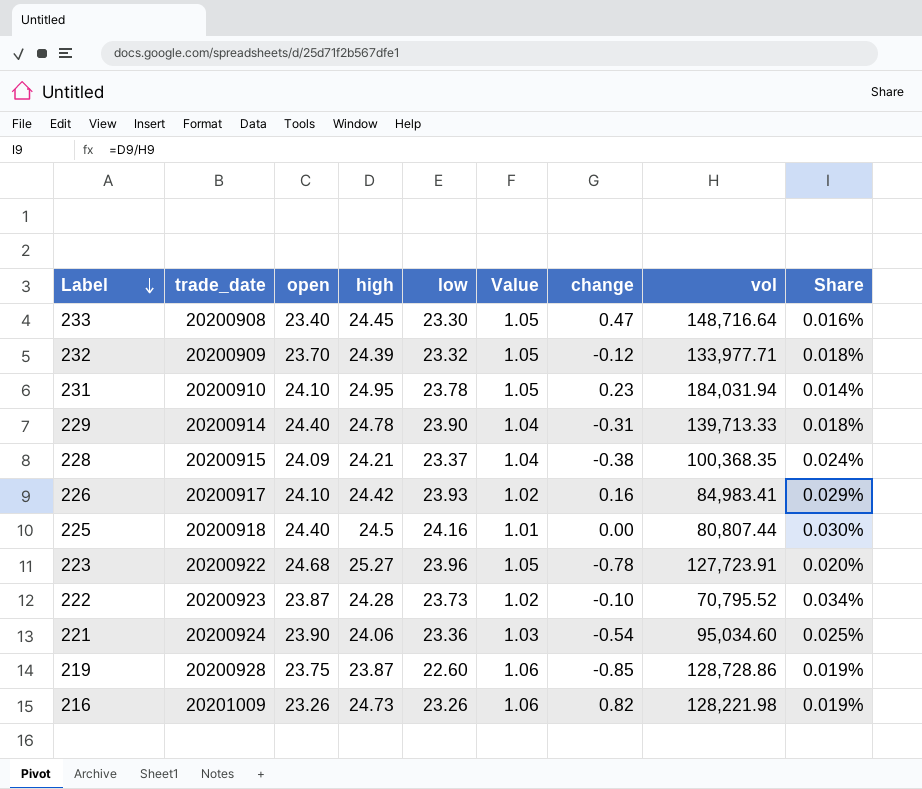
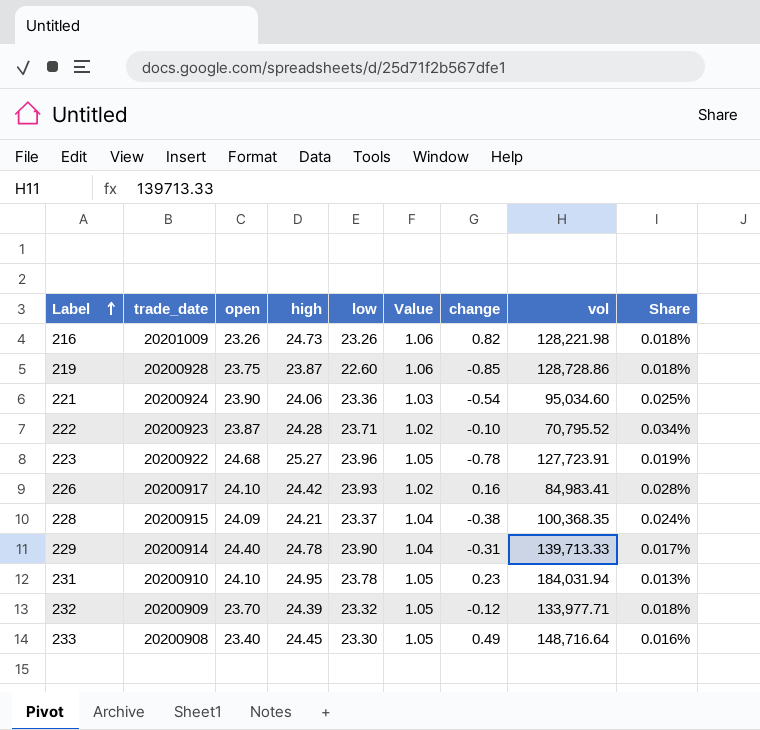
row order: Label descending -> Label ascending
column Share | formula: [high] / [vol] -> [open] / [vol]
row 225: 20200918 | 24.40 | 24.5 | 24.16 | 1.01 | 0.00 | 80,807.44 | 0.030% -> none
222 | low: 23.73 -> 23.71
233 | change: 0.47 -> 0.49

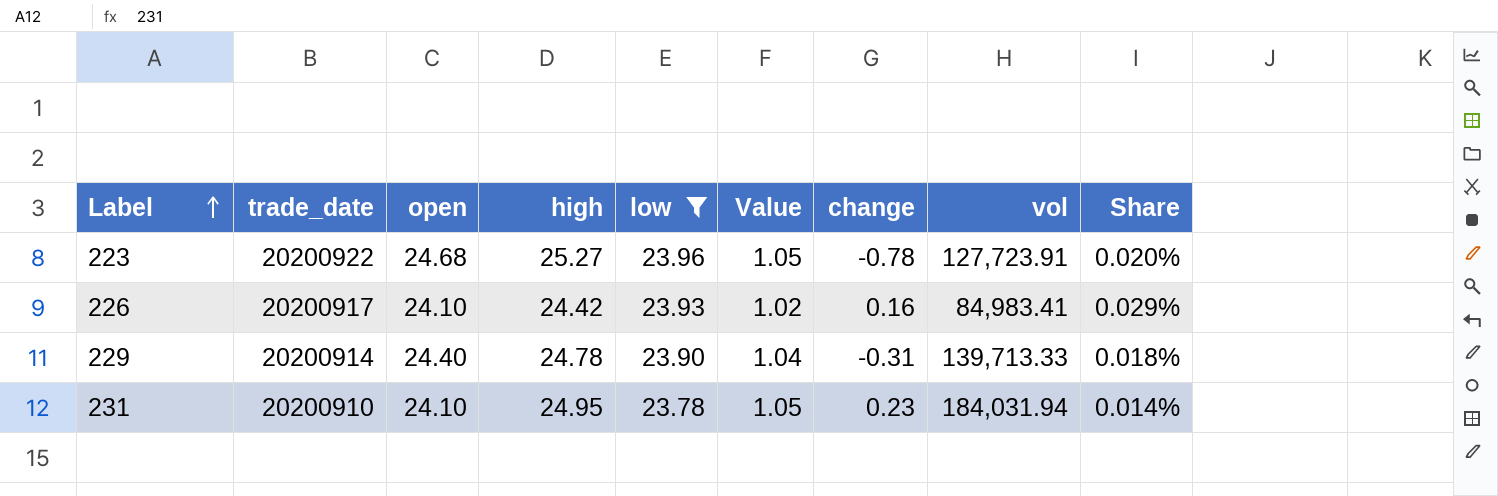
filter: none -> low >= 23.78
column Share | formula: [open] / [vol] -> [high] / [vol]

